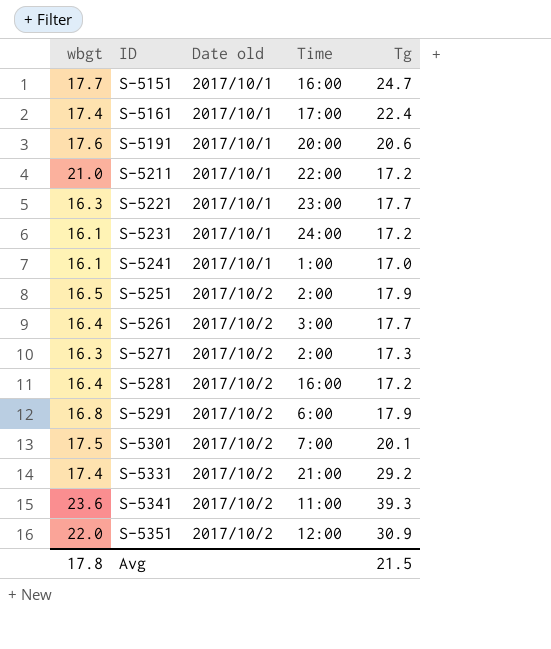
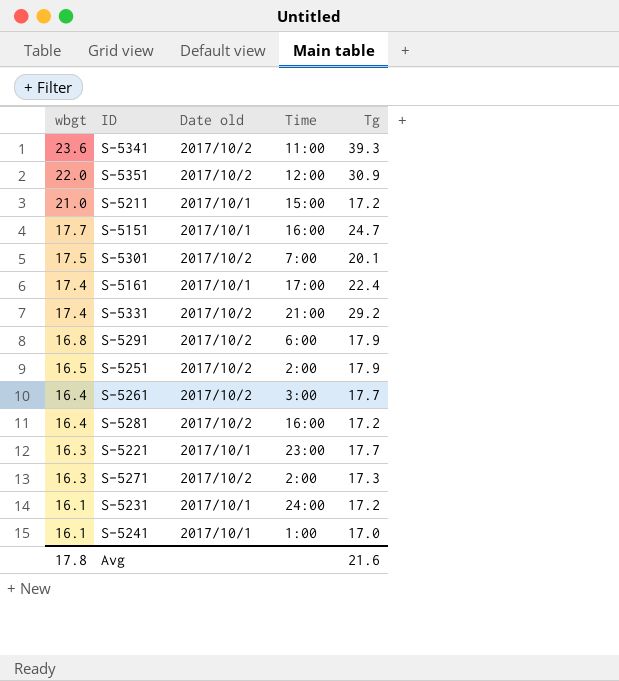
row order: ID ascending -> wbgt descending
row S-5191: 17.6 | 2017/10/1 | 20:00 | 20.6 -> none
S-5211 | Time: 22:00 -> 15:00
Avg | Tg: 21.5 -> 21.6

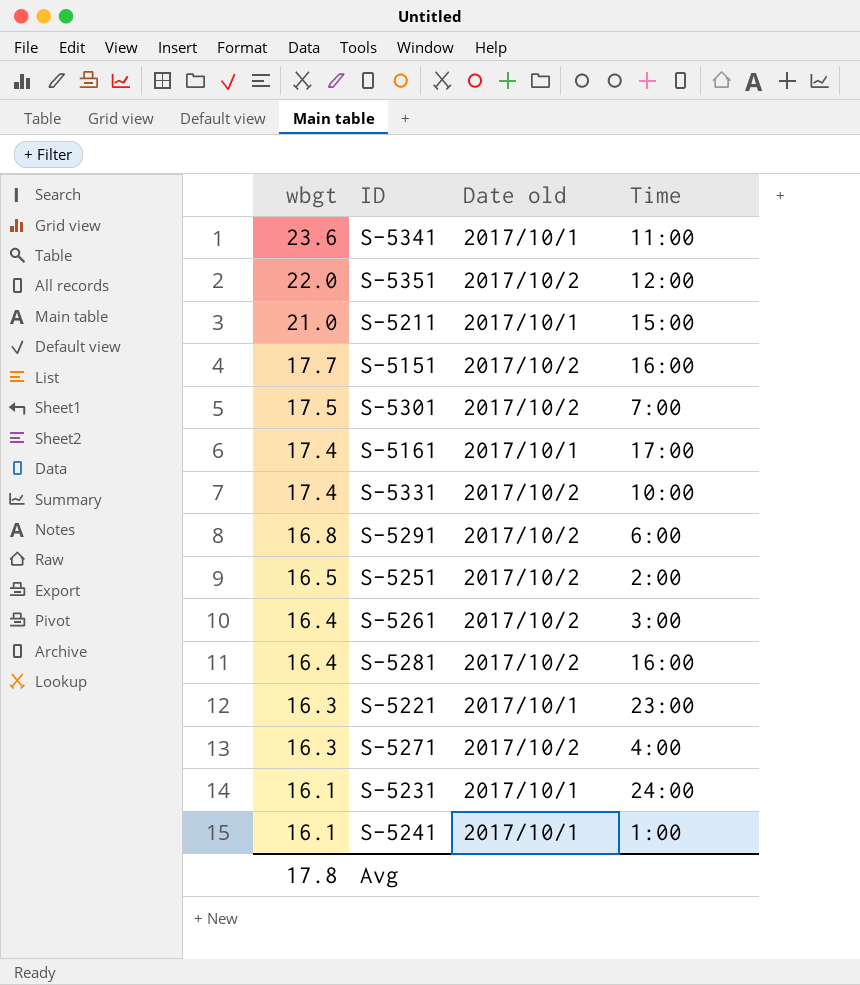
column Tg | position: 5 -> none
S-5341 | Date old: 2017/10/2 -> 2017/10/1
S-5151 | Date old: 2017/10/1 -> 2017/10/2
S-5331 | Time: 21:00 -> 10:00
S-5271 | Time: 2:00 -> 4:00

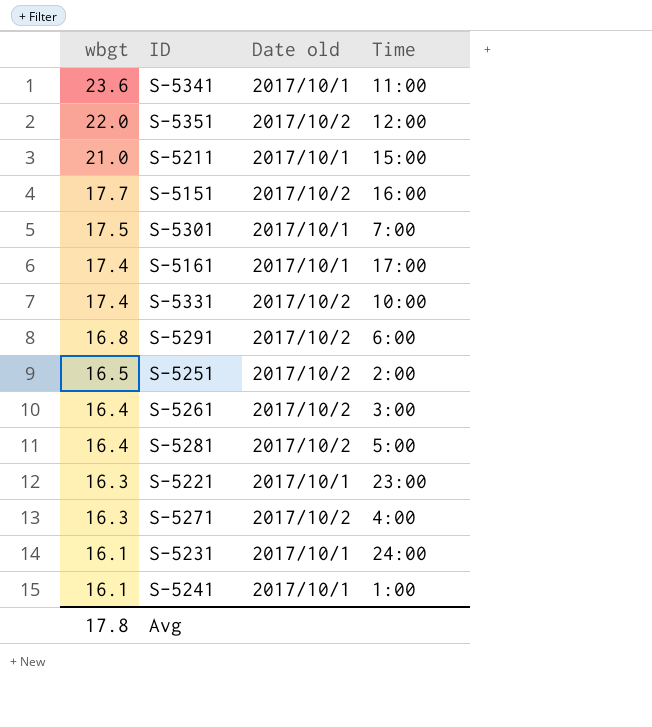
S-5301 | Date old: 2017/10/2 -> 2017/10/1
S-5281 | Time: 16:00 -> 5:00

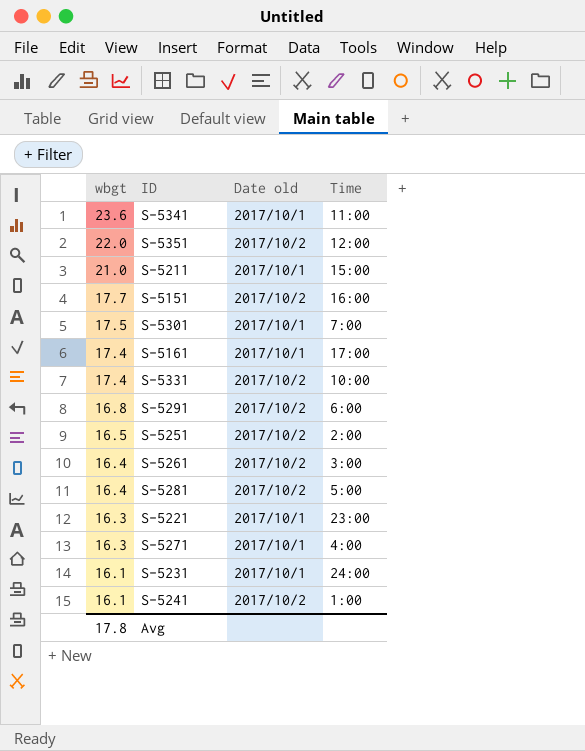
S-5271 | Date old: 2017/10/2 -> 2017/10/1
S-5241 | Date old: 2017/10/1 -> 2017/10/2

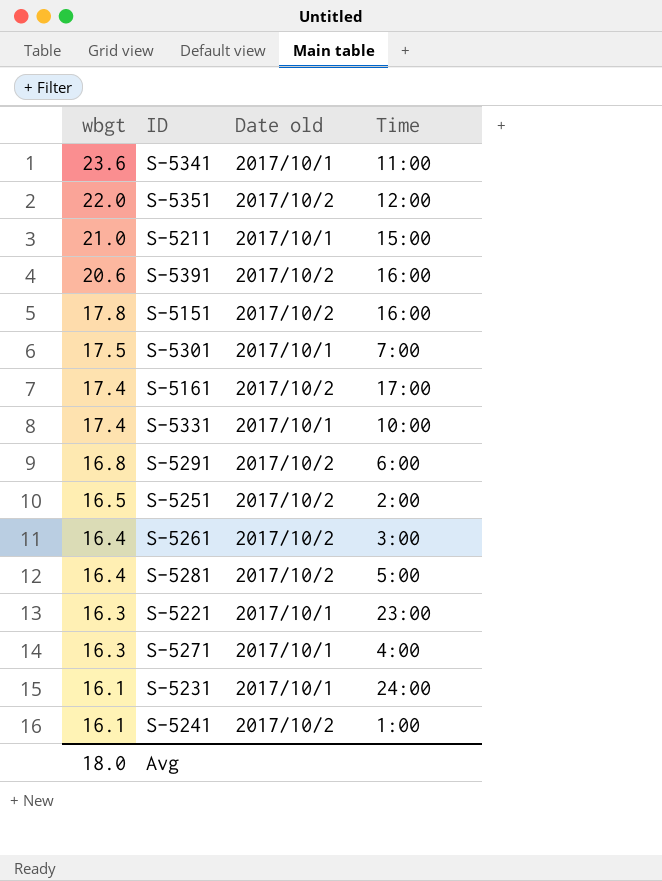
row S-5391: none -> 20.6 | 2017/10/2 | 16:00
S-5151 | wbgt: 17.7 -> 17.8
S-5161 | Date old: 2017/10/1 -> 2017/10/2
S-5331 | Date old: 2017/10/2 -> 2017/10/1
Avg | wbgt: 17.8 -> 18.0

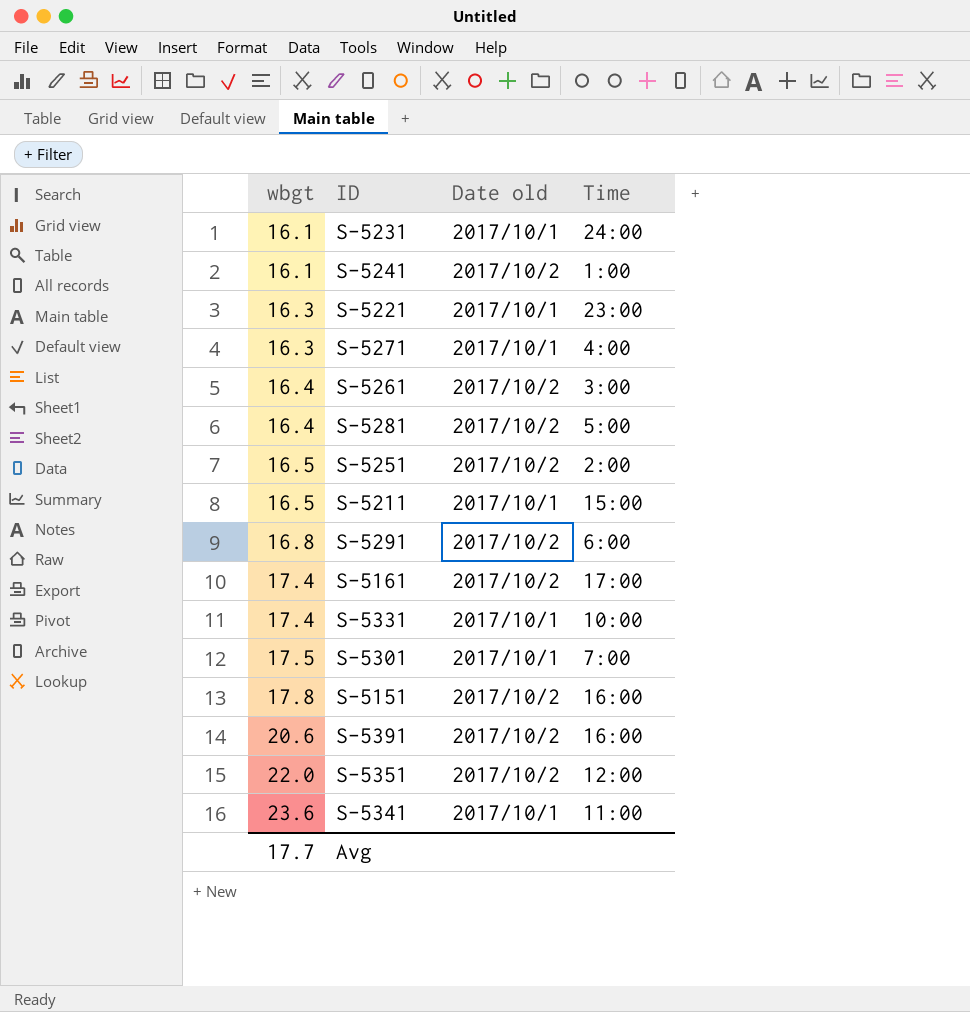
row order: wbgt descending -> wbgt ascending
S-5211 | wbgt: 21.0 -> 16.5
Avg | wbgt: 18.0 -> 17.7

